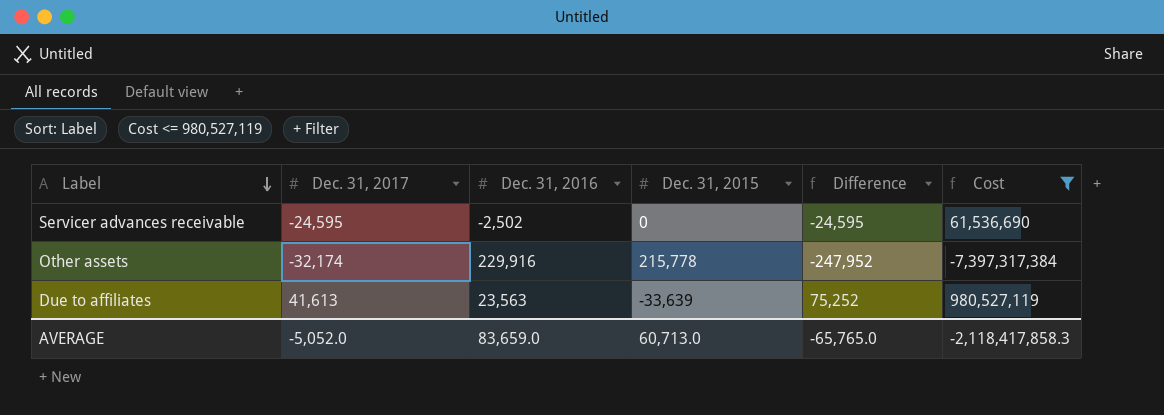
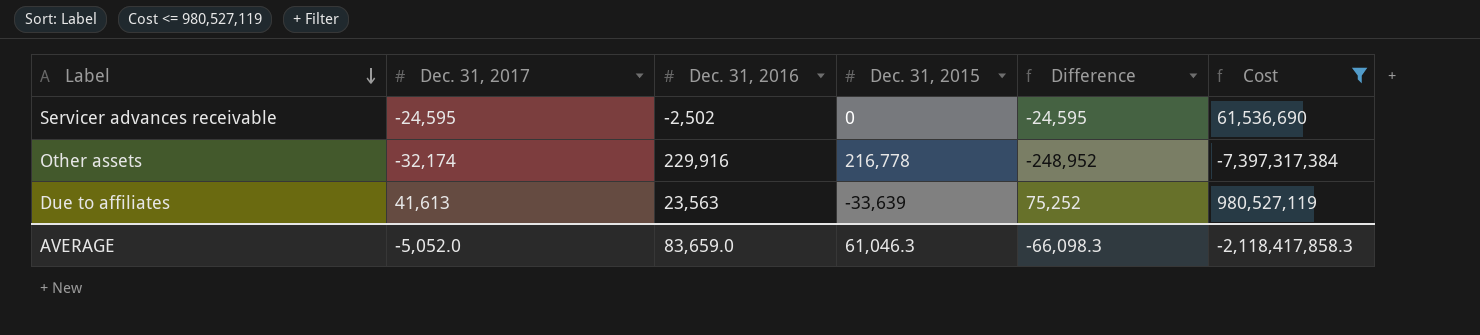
Other assets | Dec. 31, 2015: 215,778 -> 216,778
Other assets | Difference: -247,952 -> -248,952
AVERAGE | Dec. 31, 2015: 60,713.0 -> 61,046.3
AVERAGE | Difference: -65,765.0 -> -66,098.3

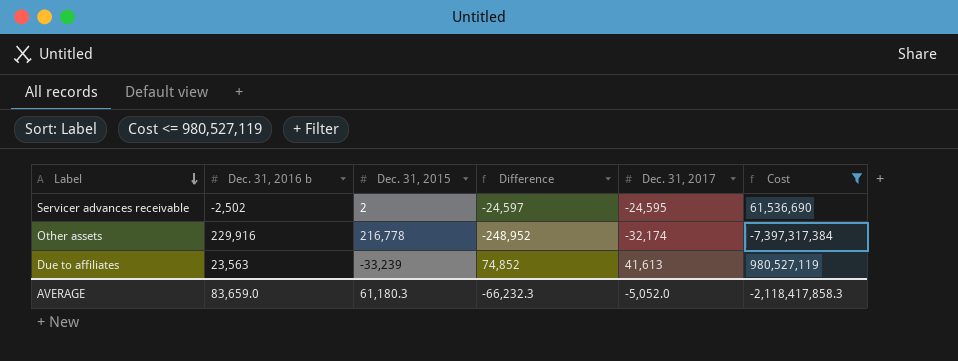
column name: Dec. 31, 2016 -> Dec. 31, 2016 b
column Dec. 31, 2017 | position: 2 -> 5
Servicer advances receivable | Dec. 31, 2015: 0 -> 2
Servicer advances receivable | Difference: -24,595 -> -24,597
Due to affiliates | Dec. 31, 2015: -33,639 -> -33,239
Due to affiliates | Difference: 75,252 -> 74,852
AVERAGE | Dec. 31, 2015: 61,046.3 -> 61,180.3
AVERAGE | Difference: -66,098.3 -> -66,232.3

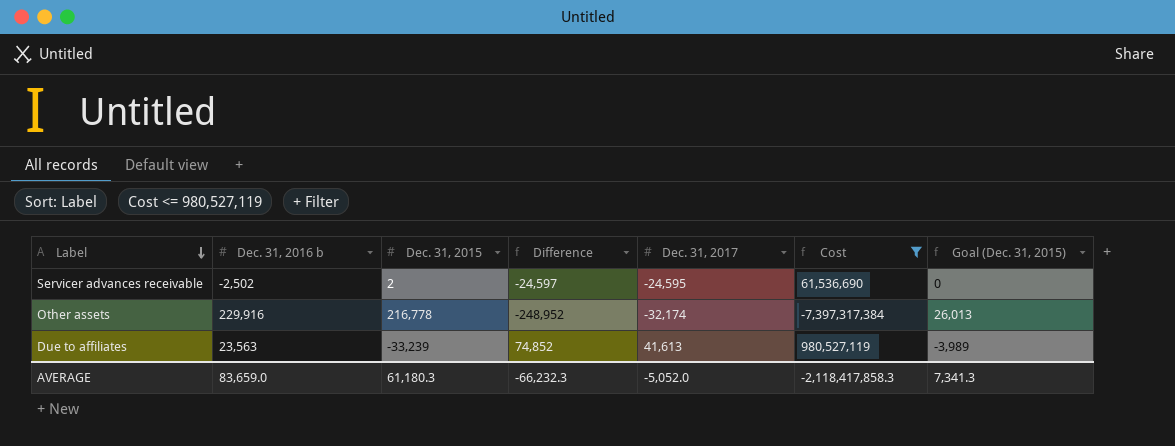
column Goal (Dec. 31, 2015) | formula: none -> [Dec. 31, 2015] * 0.12

